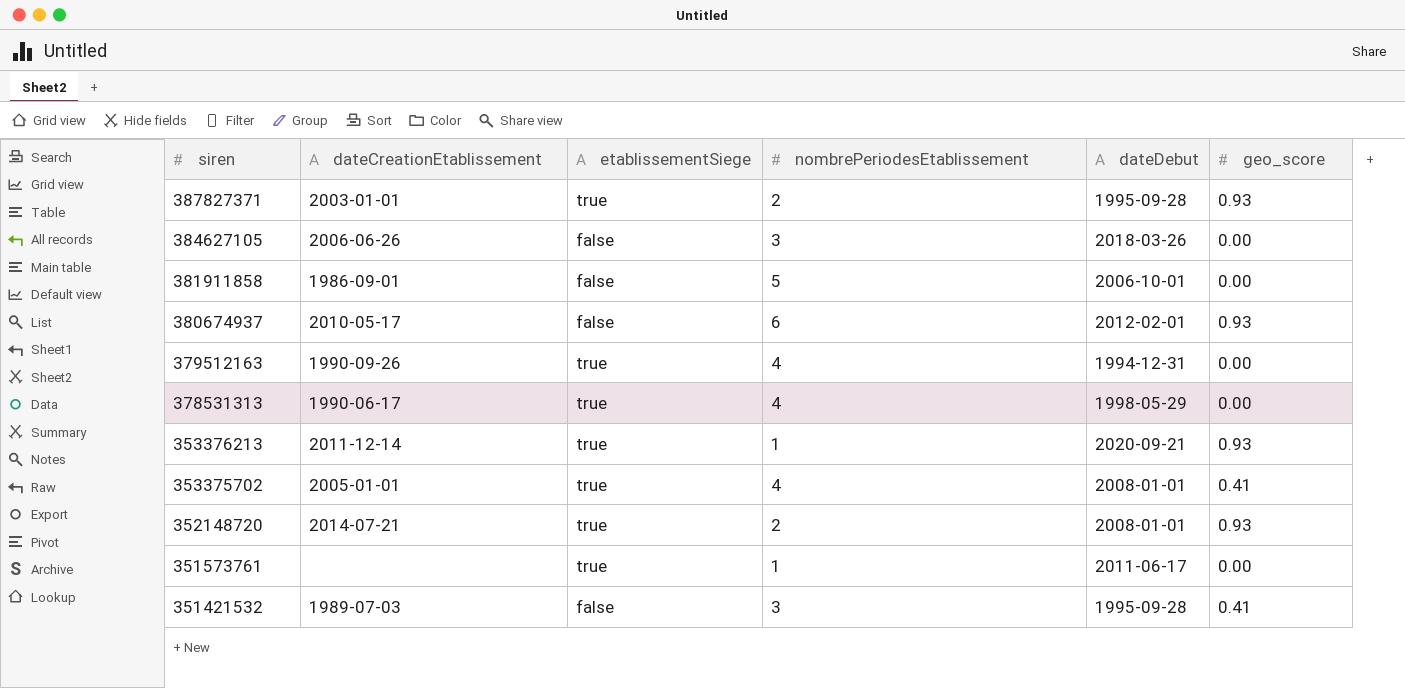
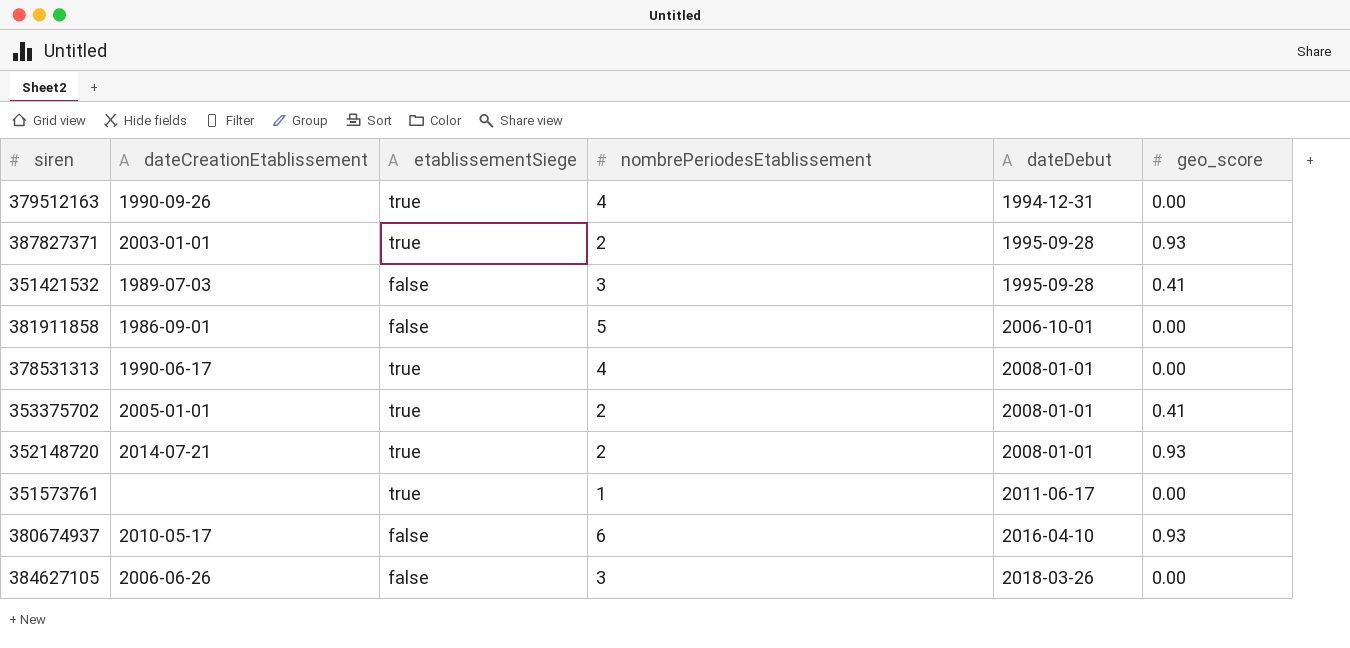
row order: siren descending -> dateDebut ascending
row 353376213: 2011-12-14 | true | 1 | 2020-09-21 | 0.93 -> none
378531313 | dateDebut: 1998-05-29 -> 2008-01-01
353375702 | nombrePeriodesEtablissement: 4 -> 2
380674937 | dateDebut: 2012-02-01 -> 2016-04-10

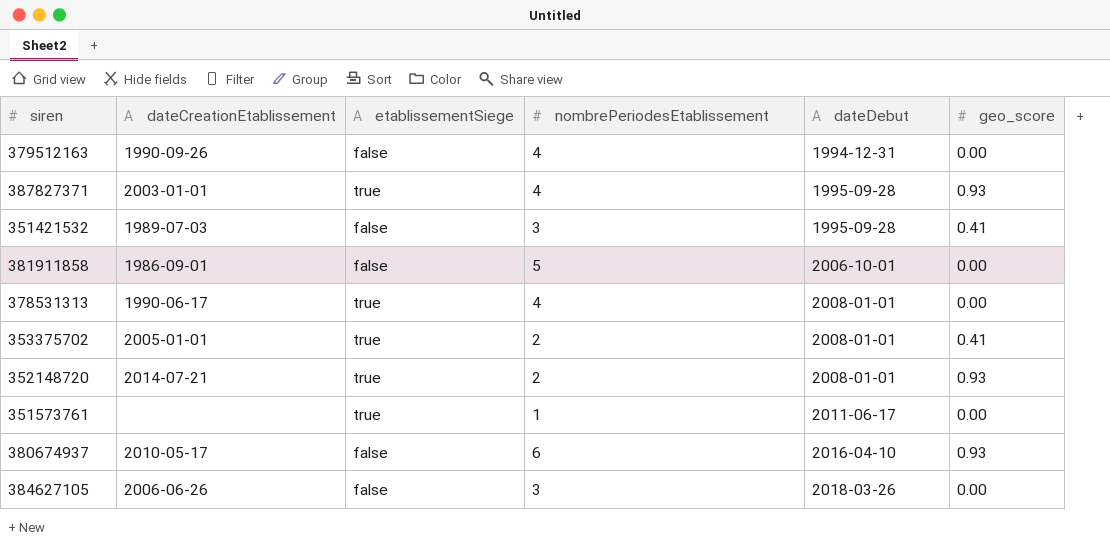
379512163 | etablissementSiege: true -> false
387827371 | nombrePeriodesEtablissement: 2 -> 4

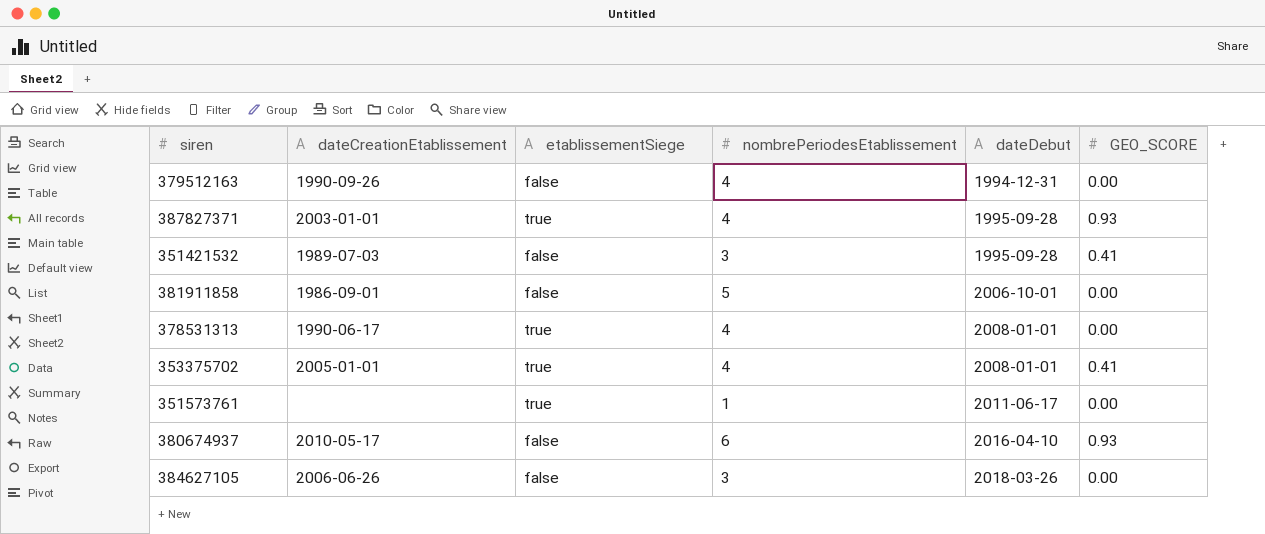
column name: geo_score -> GEO_SCORE
row 352148720: 2014-07-21 | true | 2 | 2008-01-01 | 0.93 -> none
353375702 | nombrePeriodesEtablissement: 2 -> 4

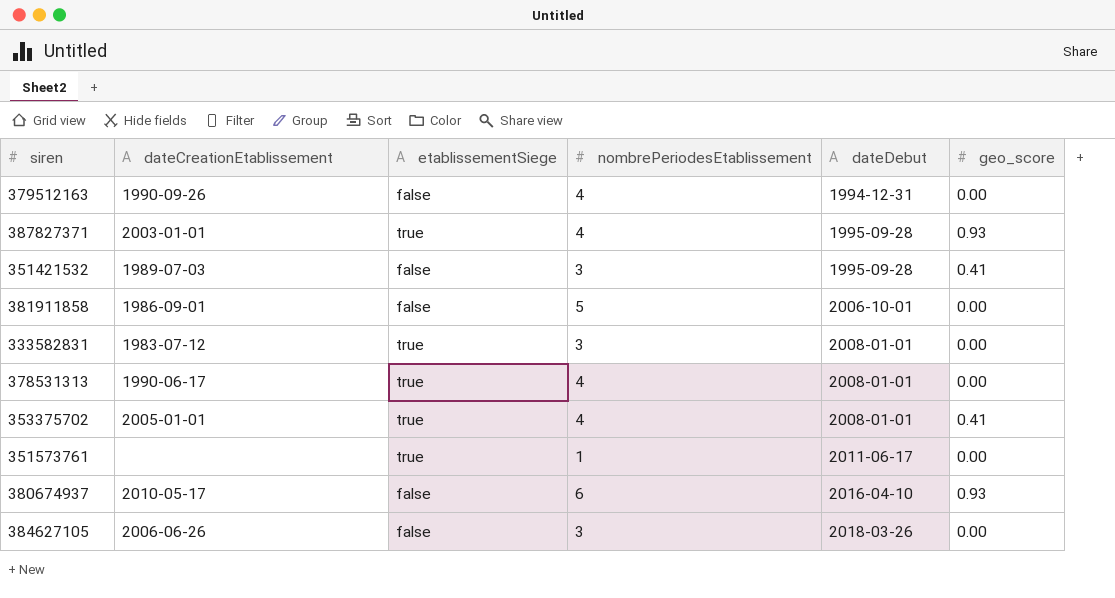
column name: GEO_SCORE -> geo_score
row 333582831: none -> 1983-07-12 | true | 3 | 2008-01-01 | 0.00

